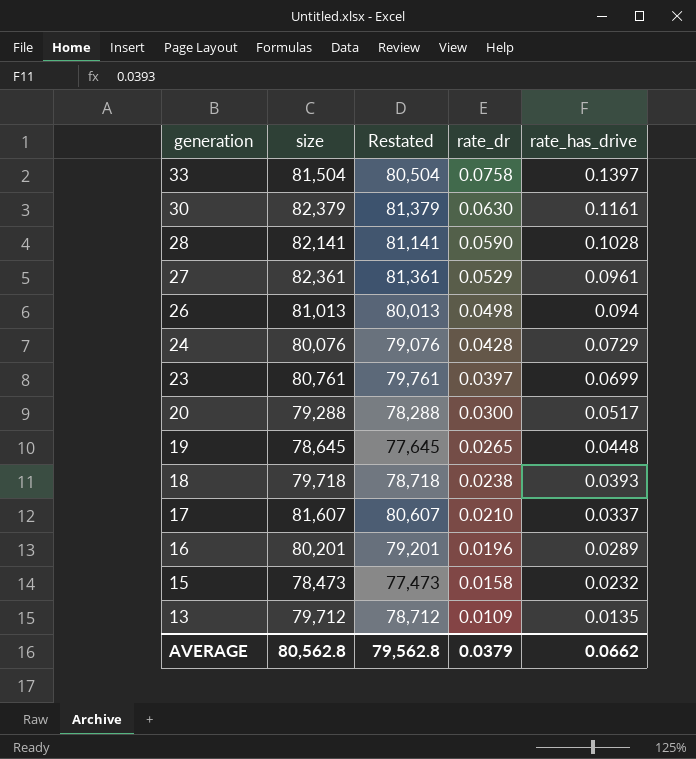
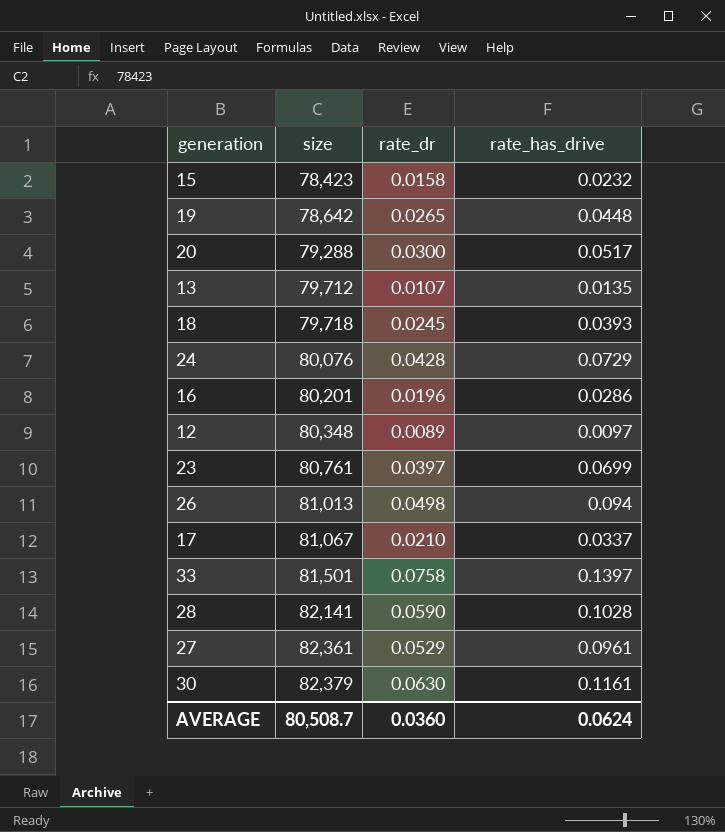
row order: generation descending -> size ascending
column Restated | formula: [size] - 1000 -> none
15 | size: 78,473 -> 78,423
19 | size: 78,645 -> 78,642
13 | rate_dr: 0.0109 -> 0.0107
18 | rate_dr: 0.0238 -> 0.0245
16 | rate_has_drive: 0.0289 -> 0.0286
row 12: none -> 80,348 | 0.0089 | 0.0097
17 | size: 81,607 -> 81,067
33 | size: 81,504 -> 81,501
AVERAGE | size: 80,562.8 -> 80,508.7
AVERAGE | rate_dr: 0.0379 -> 0.0360
AVERAGE | rate_has_drive: 0.0662 -> 0.0624

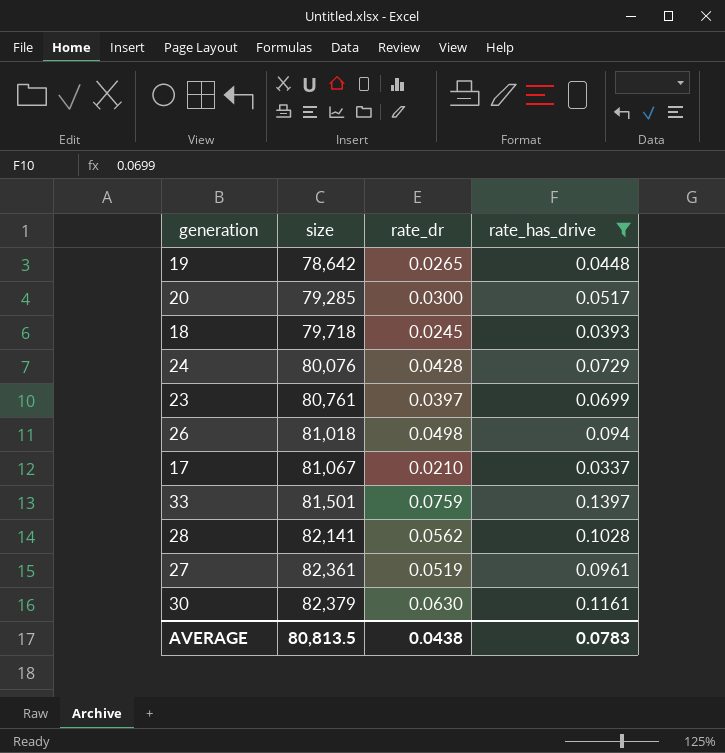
filter: none -> rate_has_drive >= 0.0337
20 | size: 79,288 -> 79,285
26 | size: 81,013 -> 81,018
33 | rate_dr: 0.0758 -> 0.0759
28 | rate_dr: 0.0590 -> 0.0562
27 | rate_dr: 0.0529 -> 0.0519
AVERAGE | size: 80,508.7 -> 80,813.5
AVERAGE | rate_dr: 0.0360 -> 0.0438
AVERAGE | rate_has_drive: 0.0624 -> 0.0783

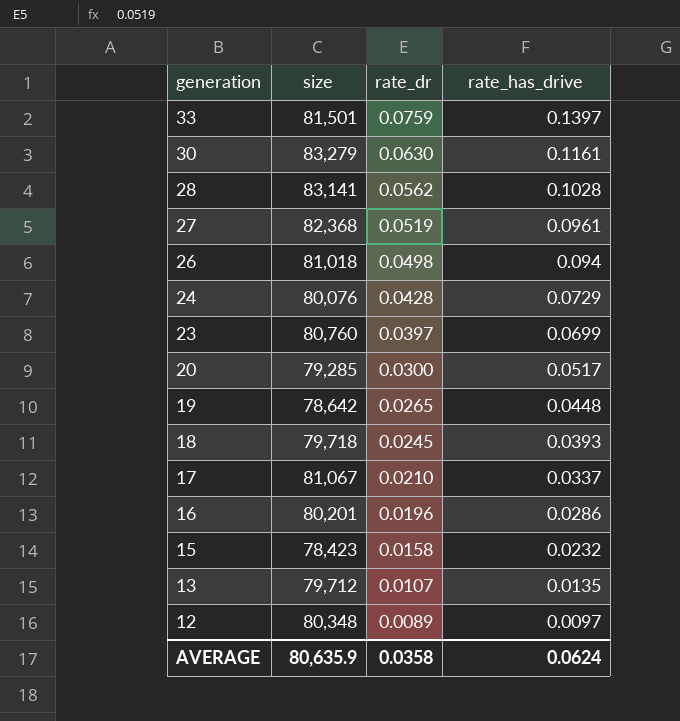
filter: rate_has_drive >= 0.0337 -> none
row order: size ascending -> generation descending
30 | size: 82,379 -> 83,279
28 | size: 82,141 -> 83,141
27 | size: 82,361 -> 82,368
23 | size: 80,761 -> 80,760
AVERAGE | size: 80,813.5 -> 80,635.9
AVERAGE | rate_dr: 0.0438 -> 0.0358
AVERAGE | rate_has_drive: 0.0783 -> 0.0624

